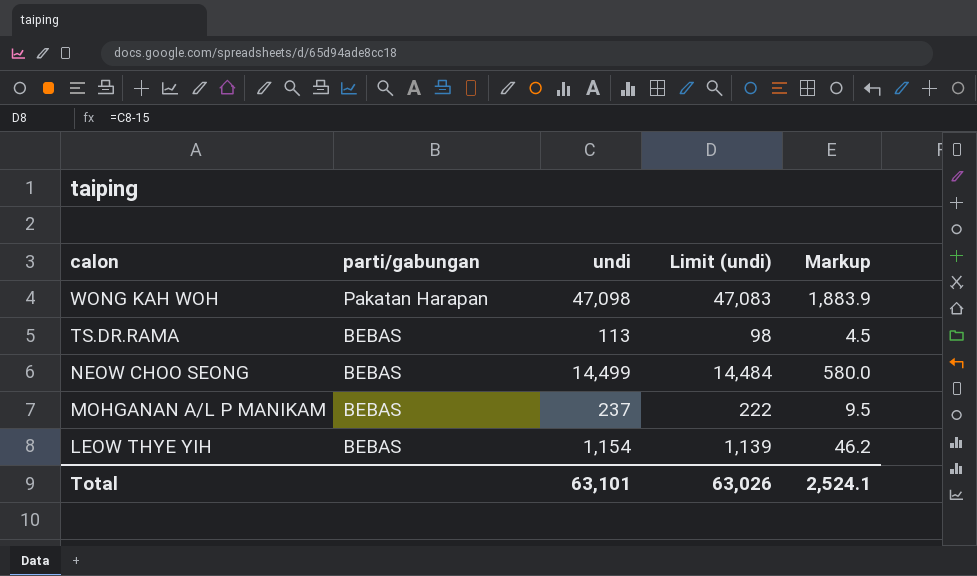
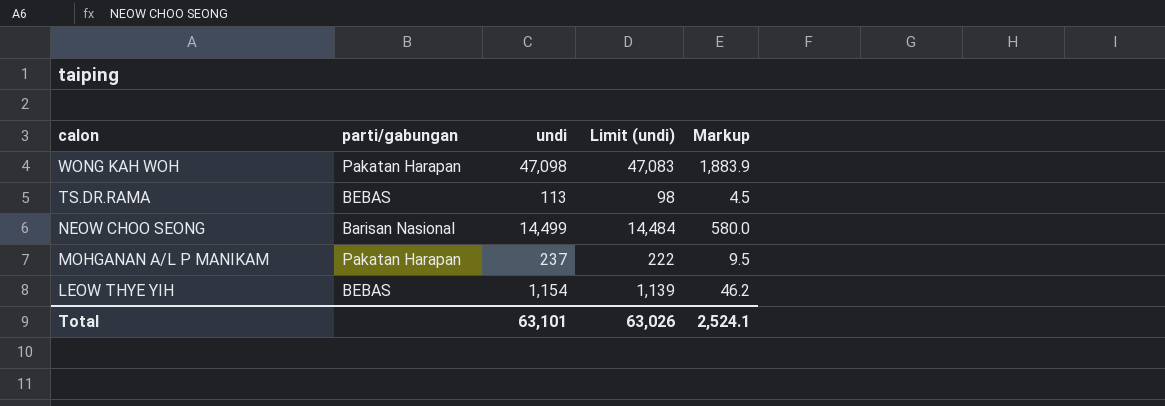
NEOW CHOO SEONG | parti/gabungan: BEBAS -> Barisan Nasional
MOHGANAN A/L P MANIKAM | parti/gabungan: BEBAS -> Pakatan Harapan

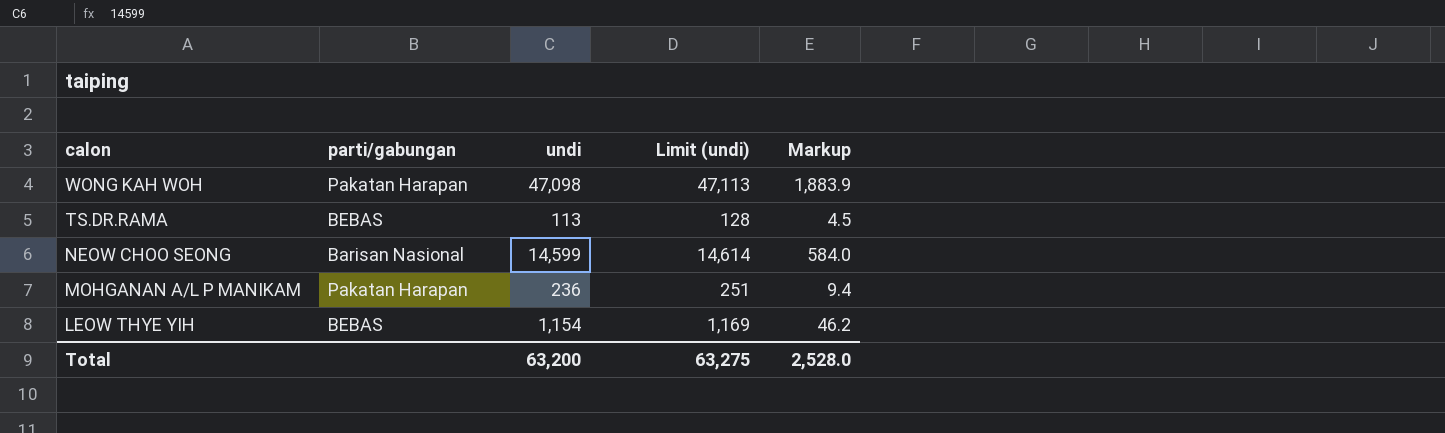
column Limit (undi) | formula: [undi] - 15 -> [undi] + 15
NEOW CHOO SEONG | undi: 14,499 -> 14,599
NEOW CHOO SEONG | Markup: 580.0 -> 584.0
MOHGANAN A/L P MANIKAM | undi: 237 -> 236
MOHGANAN A/L P MANIKAM | Markup: 9.5 -> 9.4
Total | undi: 63,101 -> 63,200
Total | Limit (undi): 63,026 -> 63,275
Total | Markup: 2,524.1 -> 2,528.0

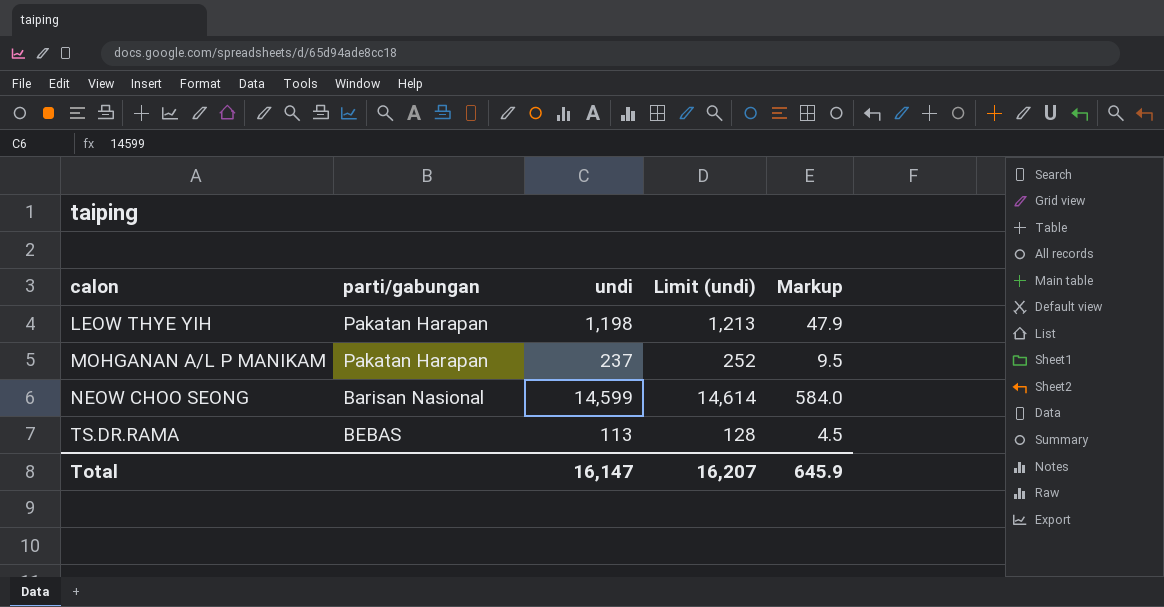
row order: calon descending -> calon ascending
row WONG KAH WOH: Pakatan Harapan | 47,098 | 47,113 | 1,883.9 -> none
LEOW THYE YIH | parti/gabungan: BEBAS -> Pakatan Harapan
LEOW THYE YIH | undi: 1,154 -> 1,198
LEOW THYE YIH | Limit (undi): 1,169 -> 1,213
LEOW THYE YIH | Markup: 46.2 -> 47.9
MOHGANAN A/L P MANIKAM | undi: 236 -> 237
MOHGANAN A/L P MANIKAM | Limit (undi): 251 -> 252
MOHGANAN A/L P MANIKAM | Markup: 9.4 -> 9.5
Total | undi: 63,200 -> 16,147
Total | Limit (undi): 63,275 -> 16,207
Total | Markup: 2,528.0 -> 645.9

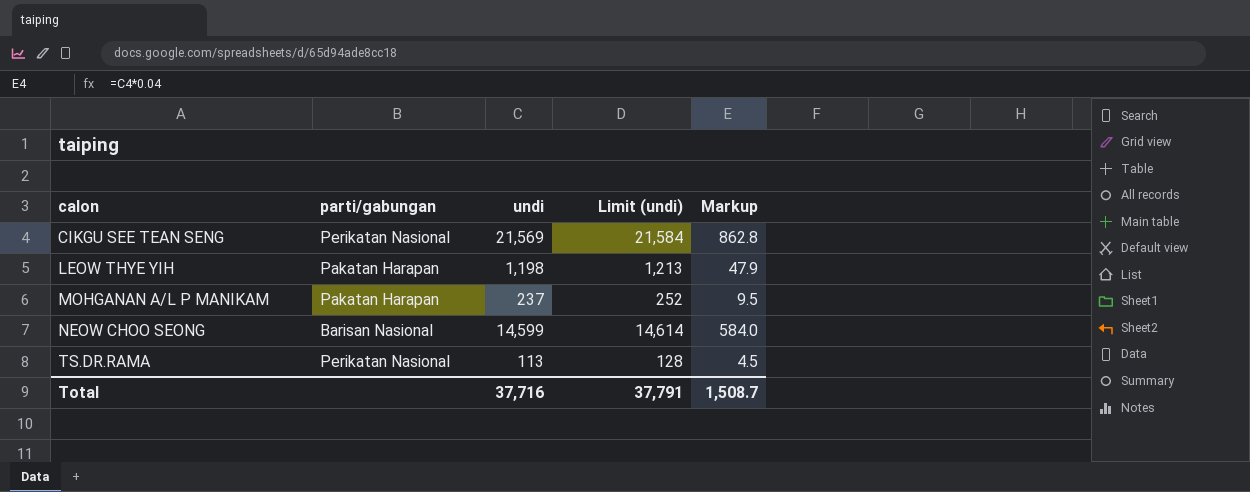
row CIKGU SEE TEAN SENG: none -> Perikatan Nasional | 21,569 | 21,584 | 862.8
TS.DR.RAMA | parti/gabungan: BEBAS -> Perikatan Nasional
Total | undi: 16,147 -> 37,716
Total | Limit (undi): 16,207 -> 37,791
Total | Markup: 645.9 -> 1,508.7

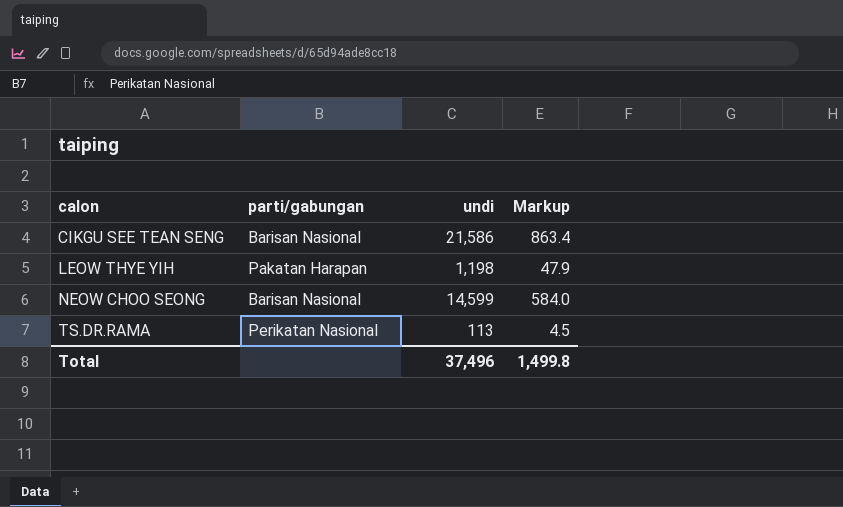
column Limit (undi) | formula: [undi] + 15 -> none
row MOHGANAN A/L P MANIKAM: Pakatan Harapan | 237 | 252 | 9.5 -> none
CIKGU SEE TEAN SENG | parti/gabungan: Perikatan Nasional -> Barisan Nasional
CIKGU SEE TEAN SENG | undi: 21,569 -> 21,586
CIKGU SEE TEAN SENG | Markup: 862.8 -> 863.4
Total | undi: 37,716 -> 37,496
Total | Markup: 1,508.7 -> 1,499.8

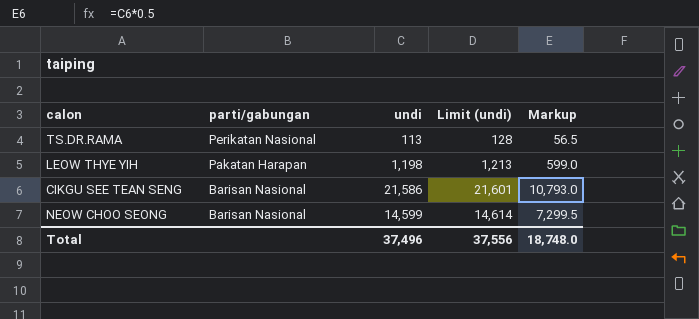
row order: calon ascending -> parti/gabungan descending
column Limit (undi) | formula: none -> [undi] + 15
column Markup | formula: [undi] * 0.04 -> [undi] * 0.5
Total | Markup: 1,499.8 -> 18,748.0

